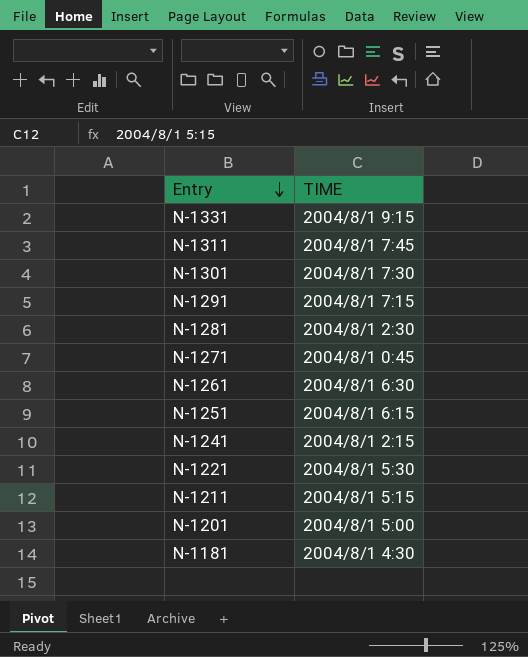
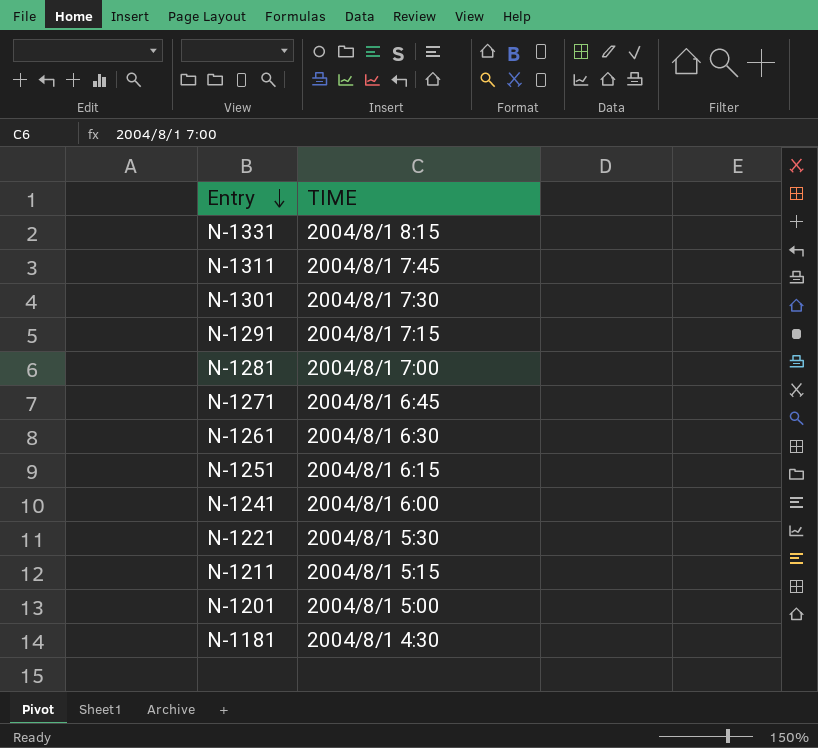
N-1331 | TIME: 2004/8/1 9:15 -> 2004/8/1 8:15
N-1281 | TIME: 2004/8/1 2:30 -> 2004/8/1 7:00
N-1271 | TIME: 2004/8/1 0:45 -> 2004/8/1 6:45
N-1241 | TIME: 2004/8/1 2:15 -> 2004/8/1 6:00

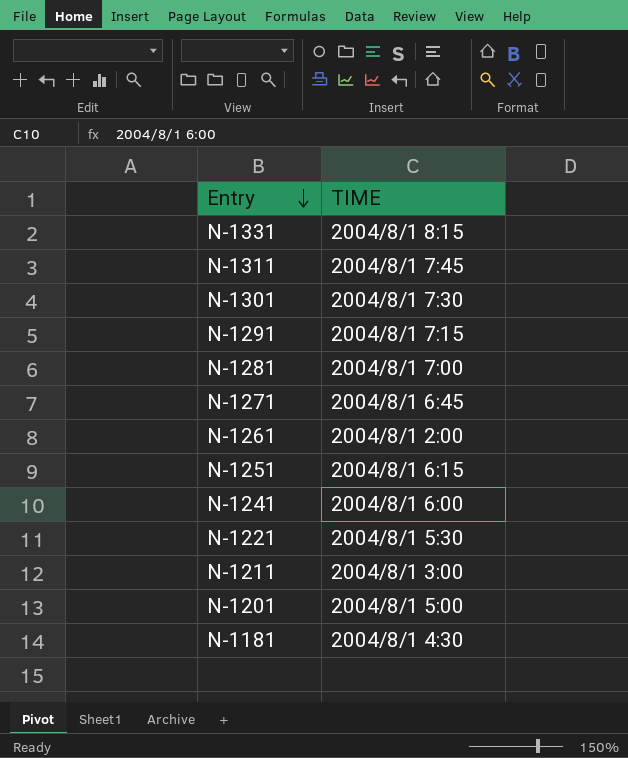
N-1261 | TIME: 2004/8/1 6:30 -> 2004/8/1 2:00
N-1211 | TIME: 2004/8/1 5:15 -> 2004/8/1 3:00

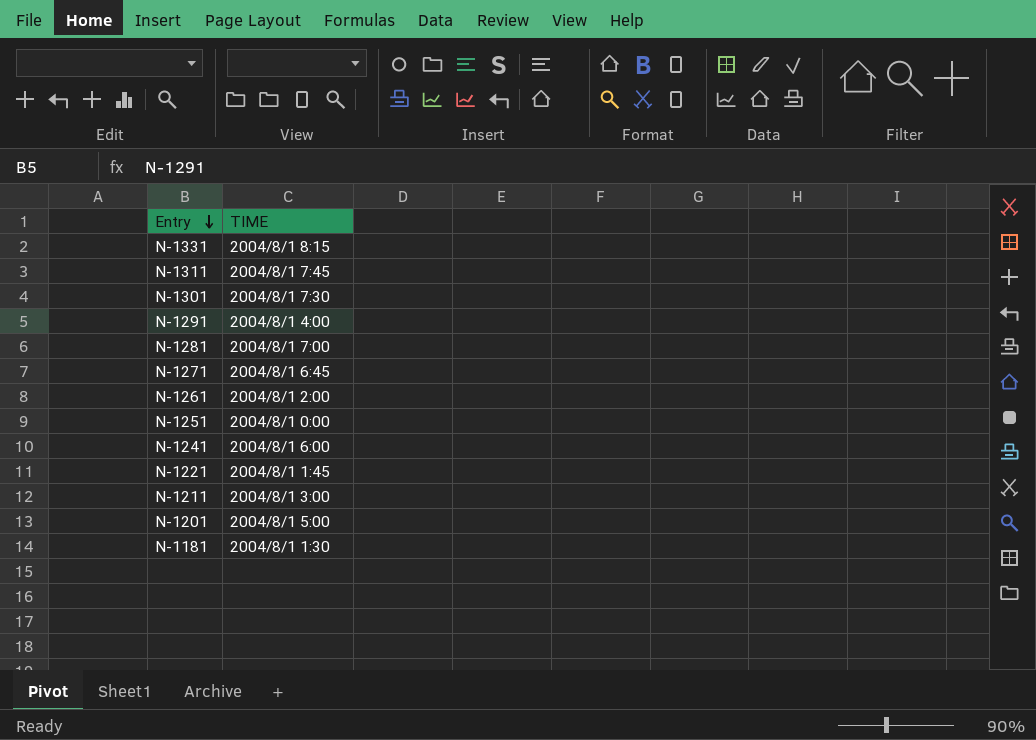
N-1291 | TIME: 2004/8/1 7:15 -> 2004/8/1 4:00
N-1251 | TIME: 2004/8/1 6:15 -> 2004/8/1 0:00
N-1221 | TIME: 2004/8/1 5:30 -> 2004/8/1 1:45
N-1181 | TIME: 2004/8/1 4:30 -> 2004/8/1 1:30

